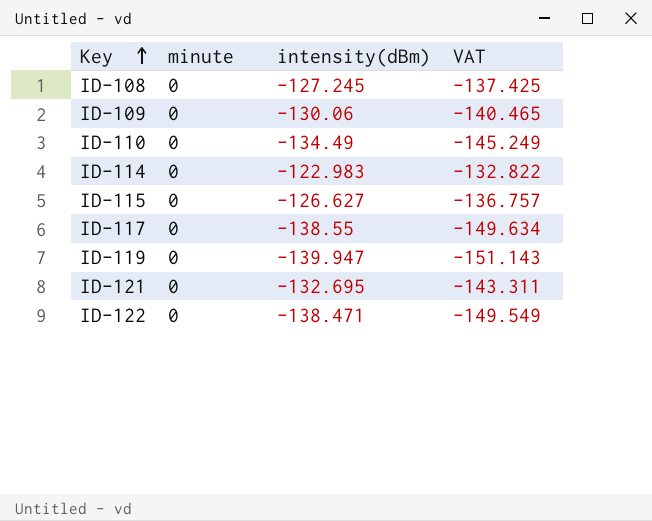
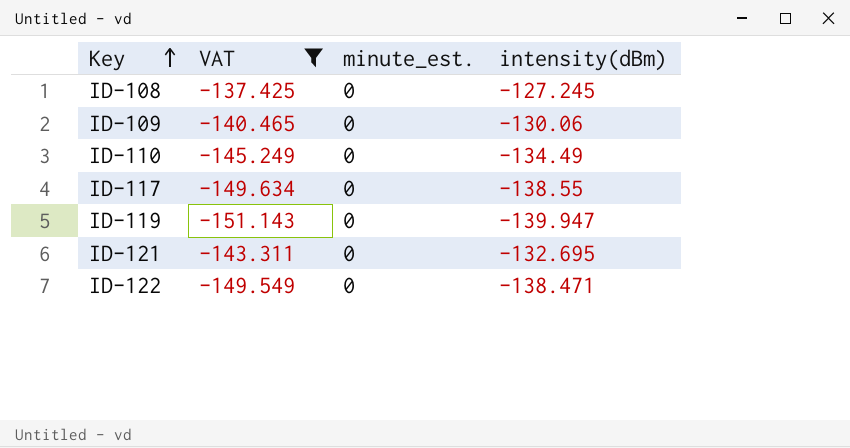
filter: none -> VAT <= -137.425
column VAT | position: 4 -> 2
column name: minute -> minute_est.

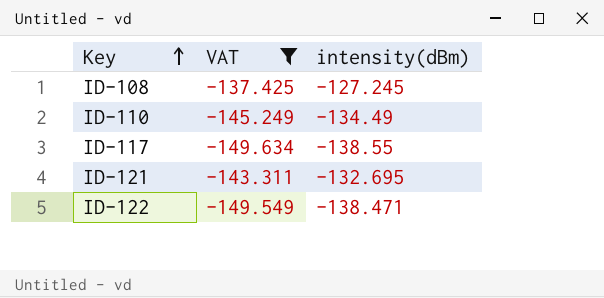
column minute_est. | position: 3 -> none
row ID-109: -140.465 | 0 | -130.06 -> none
row ID-119: -151.143 | 0 | -139.947 -> none

